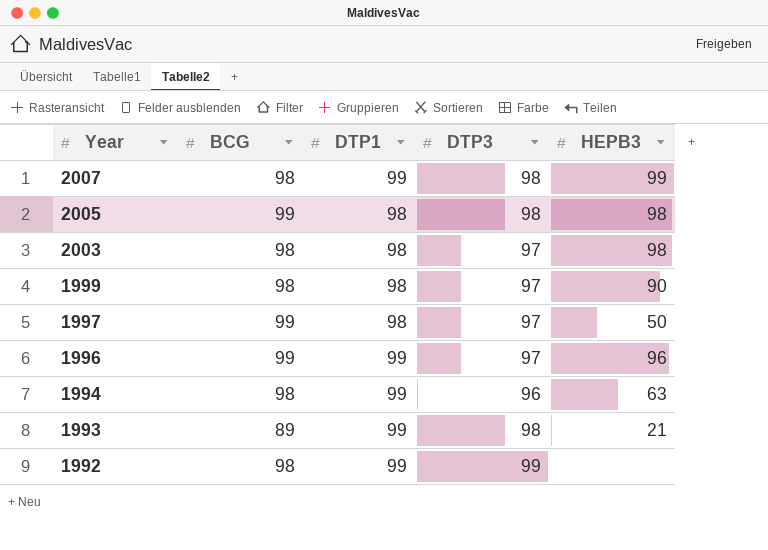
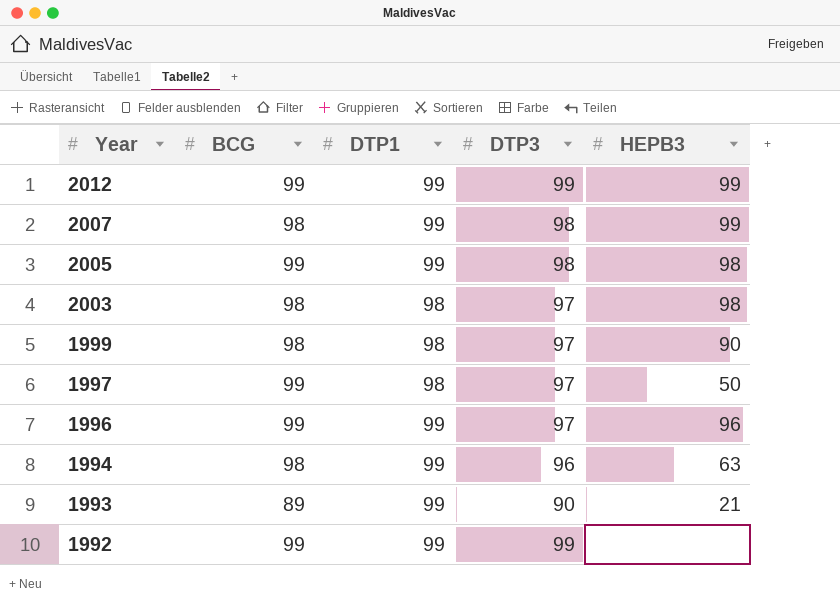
row 2012: none -> 99 | 99 | 99 | 99
2005 | DTP1: 98 -> 99
1993 | DTP3: 98 -> 90
1992 | BCG: 98 -> 99

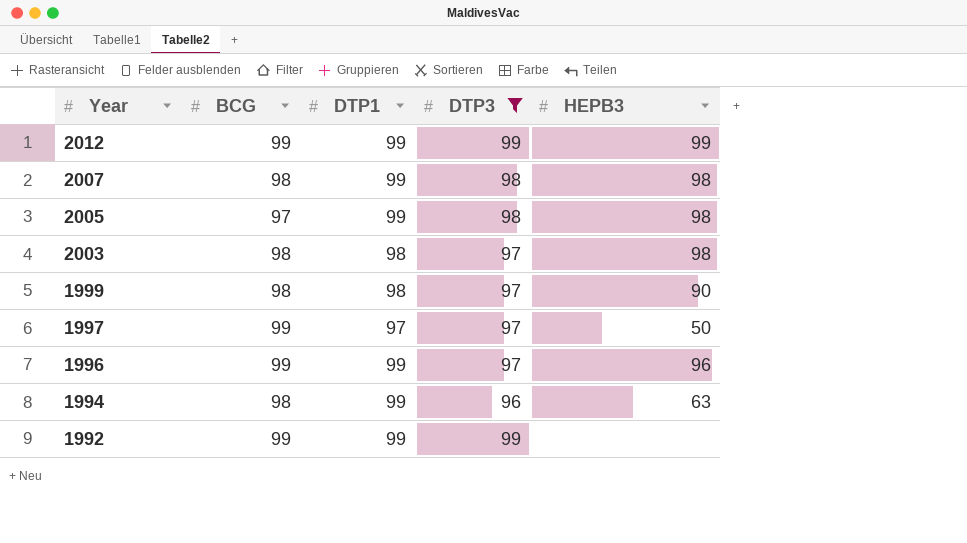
filter: none -> DTP3 != 90
2007 | HEPB3: 99 -> 98
2005 | BCG: 99 -> 97
1997 | DTP1: 98 -> 97

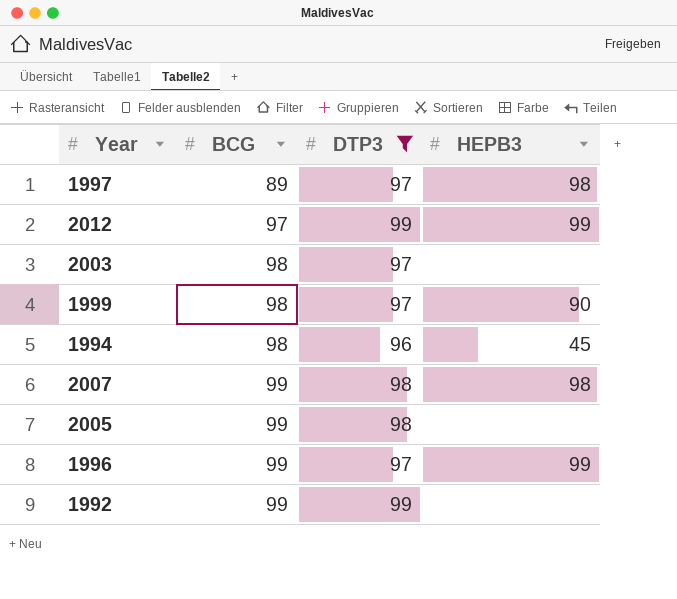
row order: Year descending -> BCG ascending
column DTP1 | position: 3 -> none
1997 | BCG: 99 -> 89
1997 | HEPB3: 50 -> 98
2012 | BCG: 99 -> 97
2003 | HEPB3: 98 -> none
1994 | HEPB3: 63 -> 45
2007 | BCG: 98 -> 99
2005 | BCG: 97 -> 99
2005 | HEPB3: 98 -> none
1996 | HEPB3: 96 -> 99

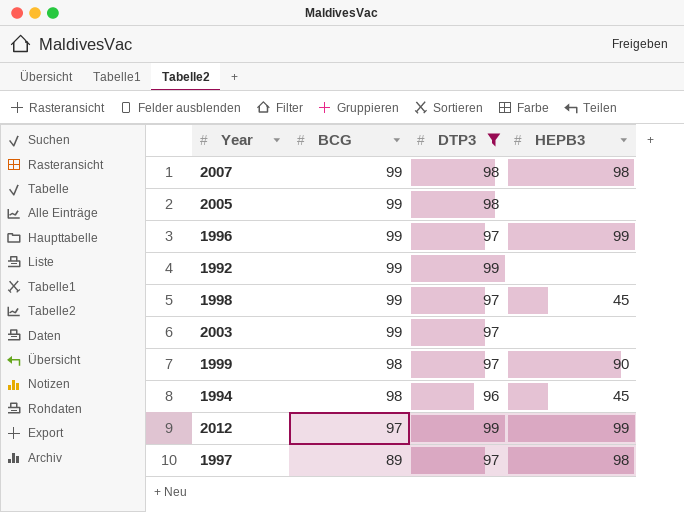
row order: BCG ascending -> BCG descending
row 1998: none -> 99 | 97 | 45
2003 | BCG: 98 -> 99

